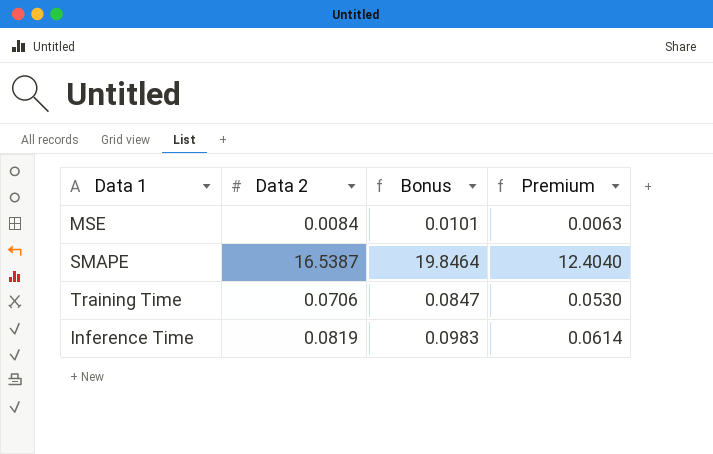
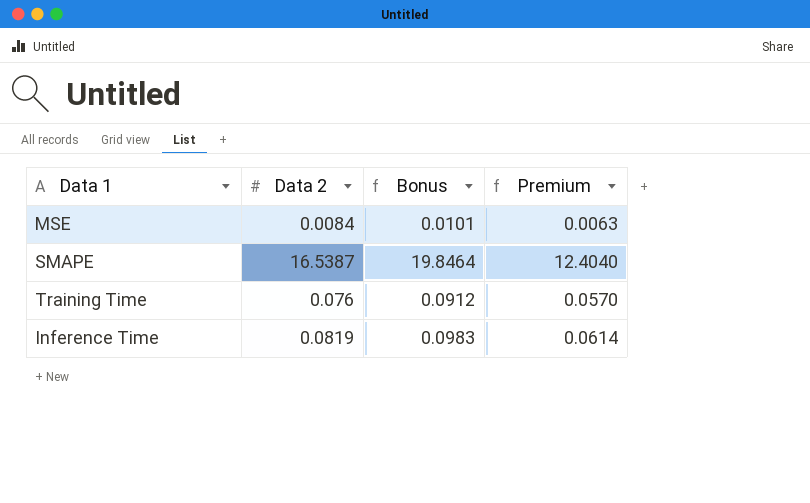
Training Time | Data 2: 0.0706 -> 0.076
Training Time | Bonus: 0.0847 -> 0.0912
Training Time | Premium: 0.0530 -> 0.0570

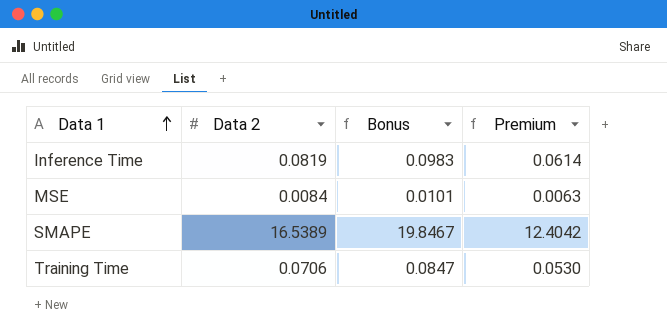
row order: none -> Data 1 ascending
SMAPE | Data 2: 16.5387 -> 16.5389
SMAPE | Bonus: 19.8464 -> 19.8467
SMAPE | Premium: 12.4040 -> 12.4042
Training Time | Data 2: 0.076 -> 0.0706
Training Time | Bonus: 0.0912 -> 0.0847
Training Time | Premium: 0.0570 -> 0.0530

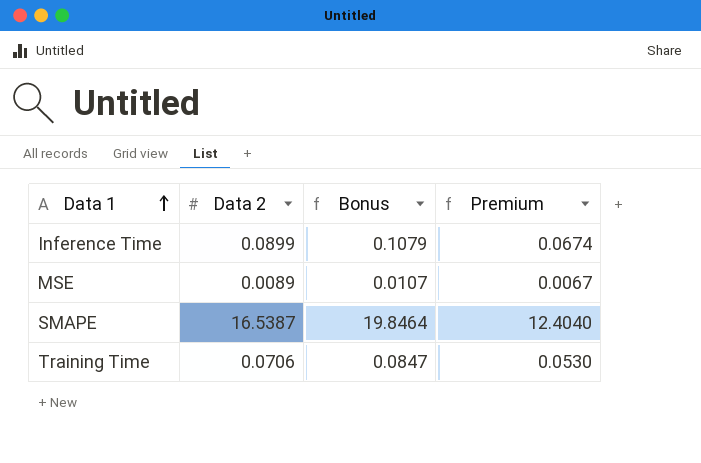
Inference Time | Data 2: 0.0819 -> 0.0899
Inference Time | Bonus: 0.0983 -> 0.1079
Inference Time | Premium: 0.0614 -> 0.0674
MSE | Data 2: 0.0084 -> 0.0089
MSE | Bonus: 0.0101 -> 0.0107
MSE | Premium: 0.0063 -> 0.0067
SMAPE | Data 2: 16.5389 -> 16.5387
SMAPE | Bonus: 19.8467 -> 19.8464
SMAPE | Premium: 12.4042 -> 12.4040

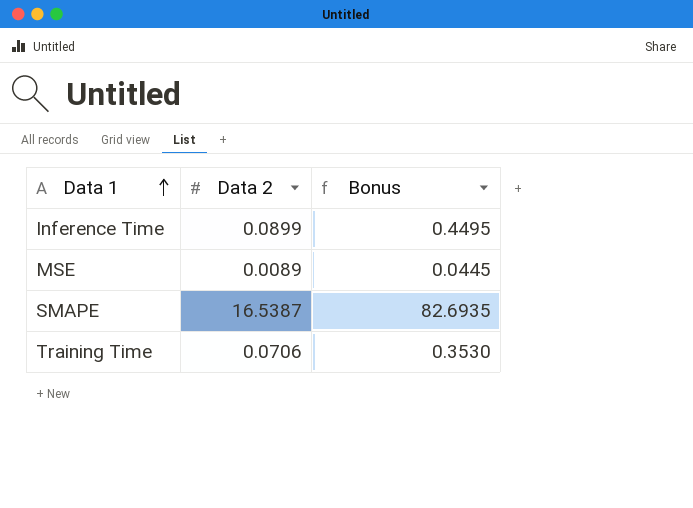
column Premium | formula: [Data 2] * 0.75 -> none
column Bonus | formula: [Data 2] * 1.2 -> [Data 2] * 5

